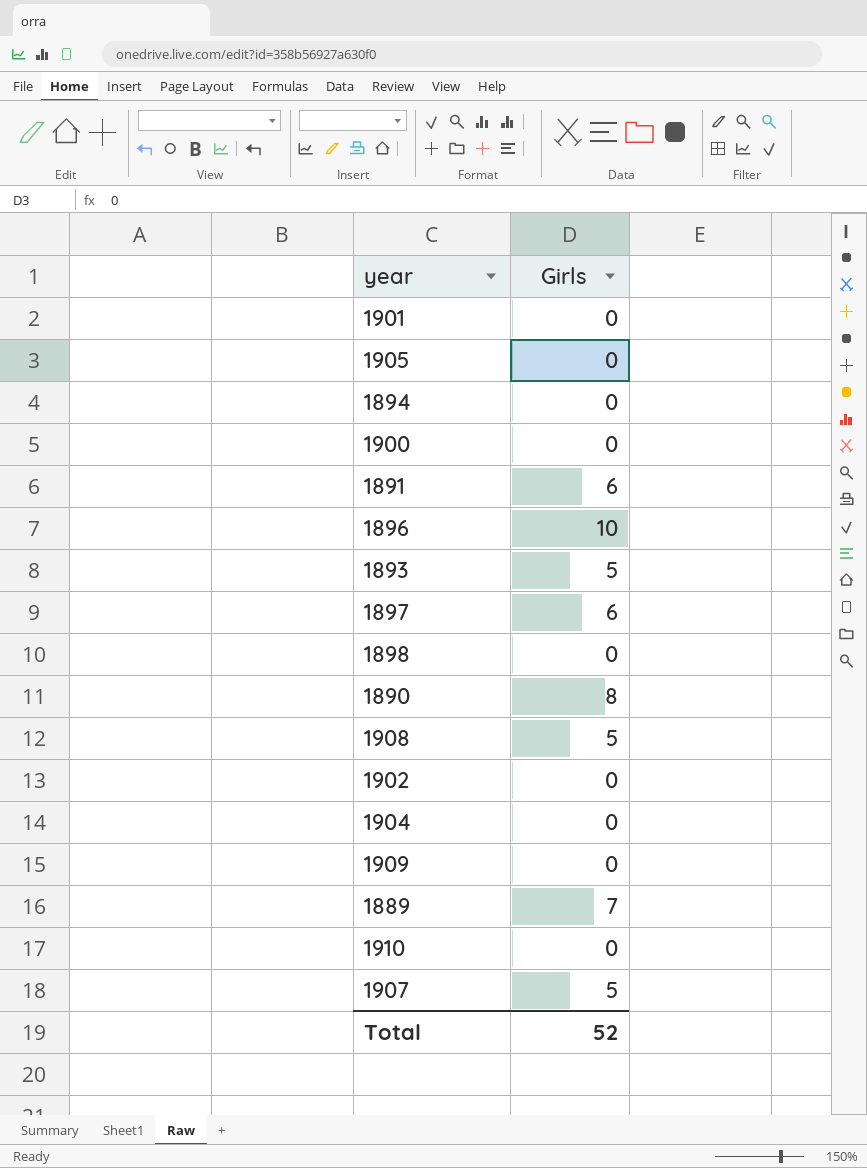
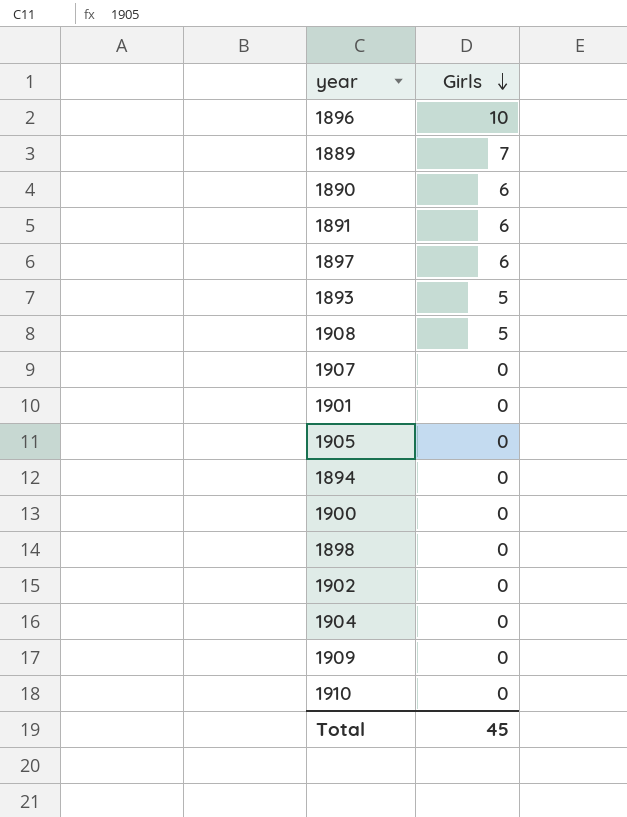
row order: none -> Girls descending
1890 | Girls: 8 -> 6
1907 | Girls: 5 -> 0
Total | Girls: 52 -> 45

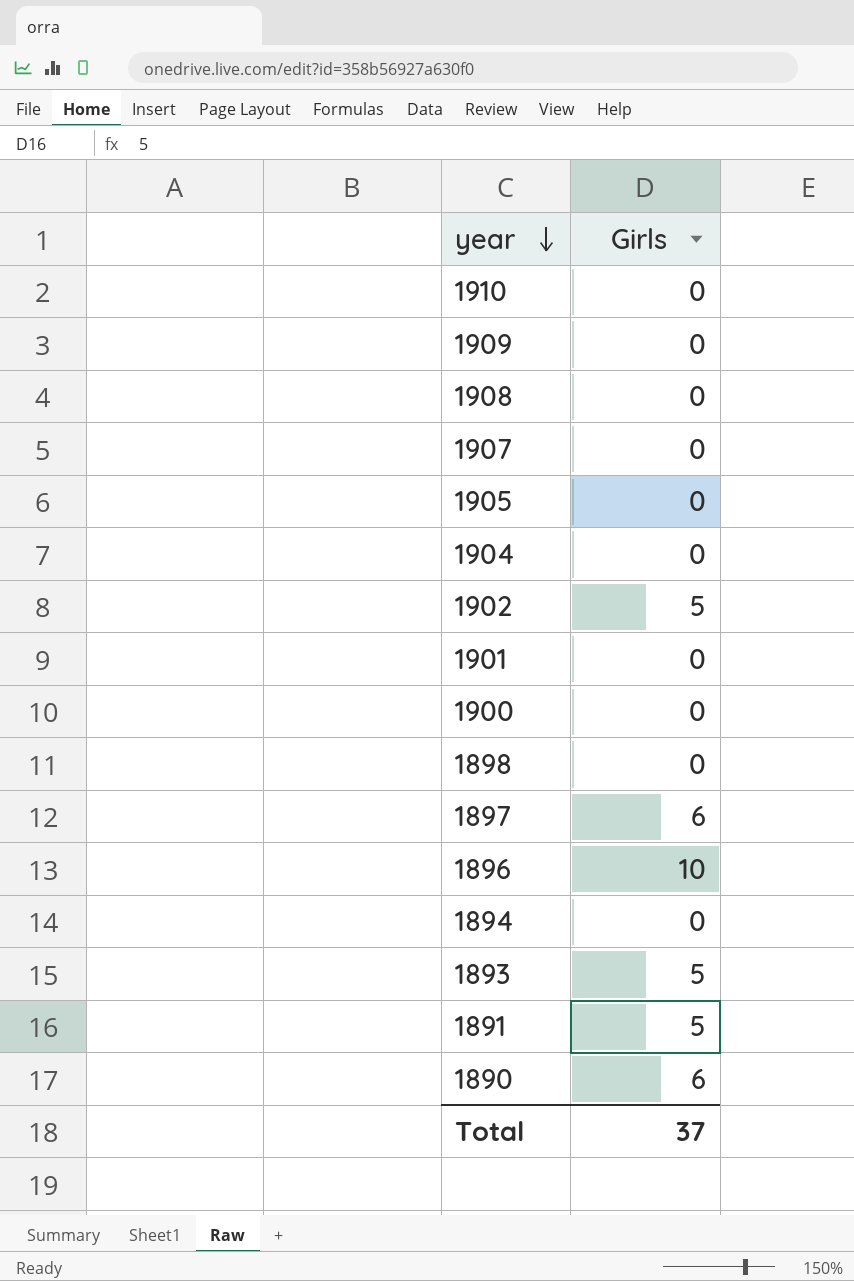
row order: Girls descending -> year descending
row 1889: 7 -> none
1908 | Girls: 5 -> 0
1902 | Girls: 0 -> 5
1891 | Girls: 6 -> 5
Total | Girls: 45 -> 37

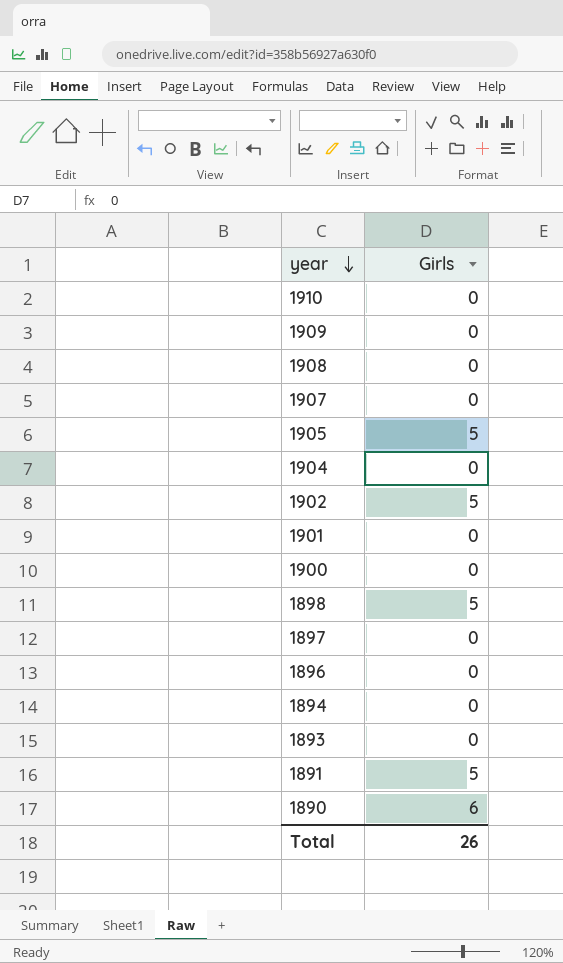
1905 | Girls: 0 -> 5
1898 | Girls: 0 -> 5
1897 | Girls: 6 -> 0
1896 | Girls: 10 -> 0
1893 | Girls: 5 -> 0
Total | Girls: 37 -> 26

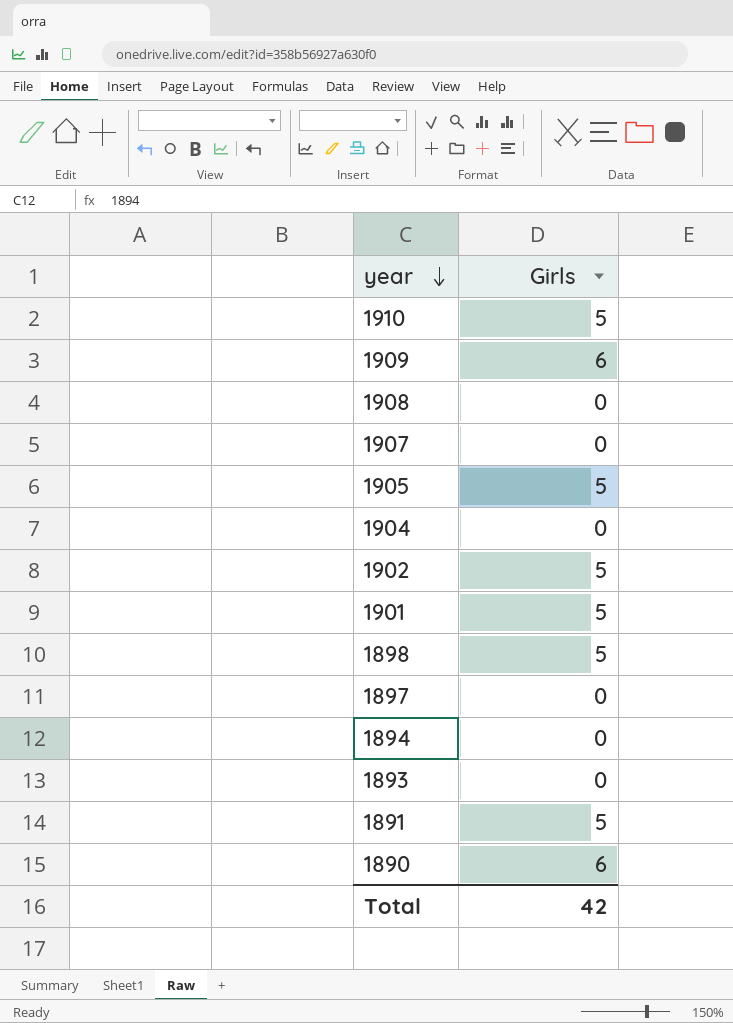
row 1900: 0 -> none
row 1896: 0 -> none
1910 | Girls: 0 -> 5
1909 | Girls: 0 -> 6
1901 | Girls: 0 -> 5
Total | Girls: 26 -> 42

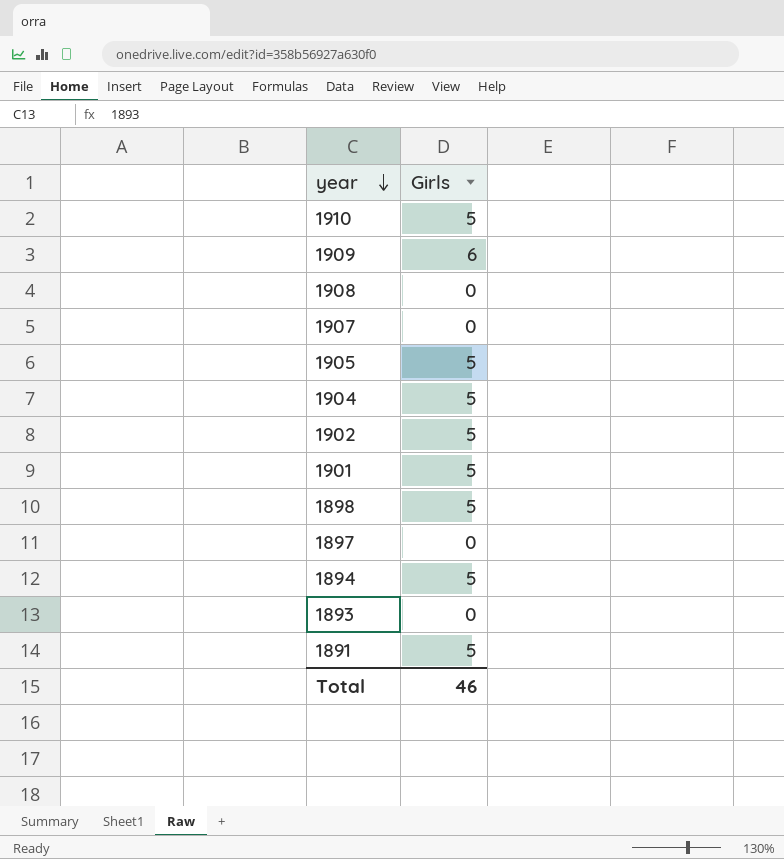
row 1890: 6 -> none
1904 | Girls: 0 -> 5
1894 | Girls: 0 -> 5
Total | Girls: 42 -> 46

